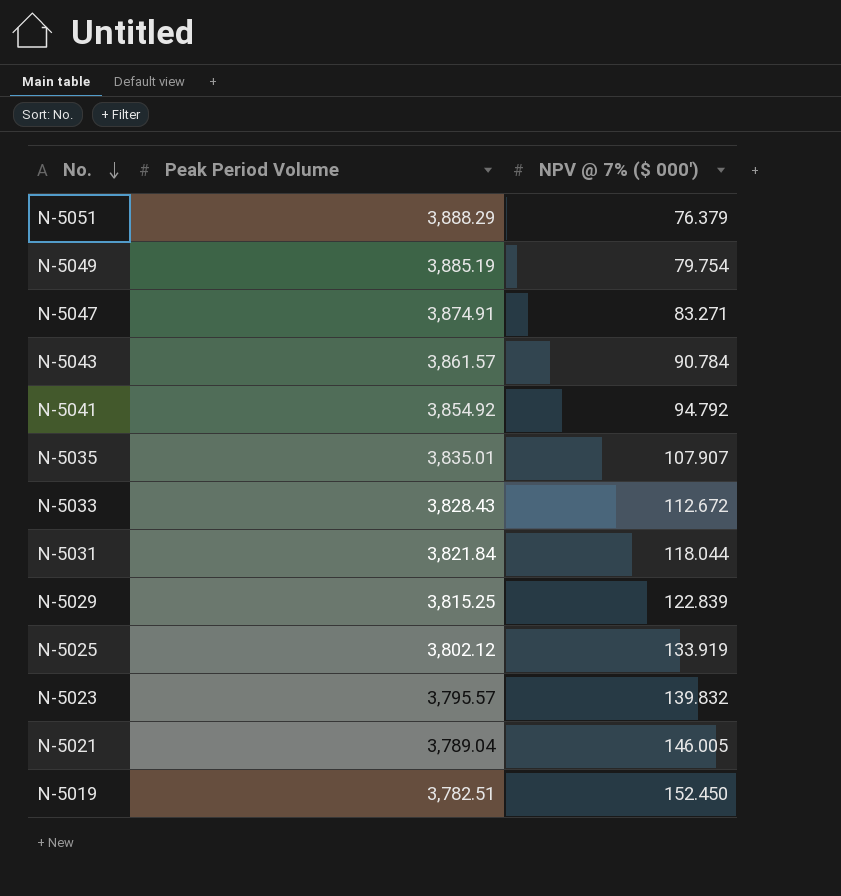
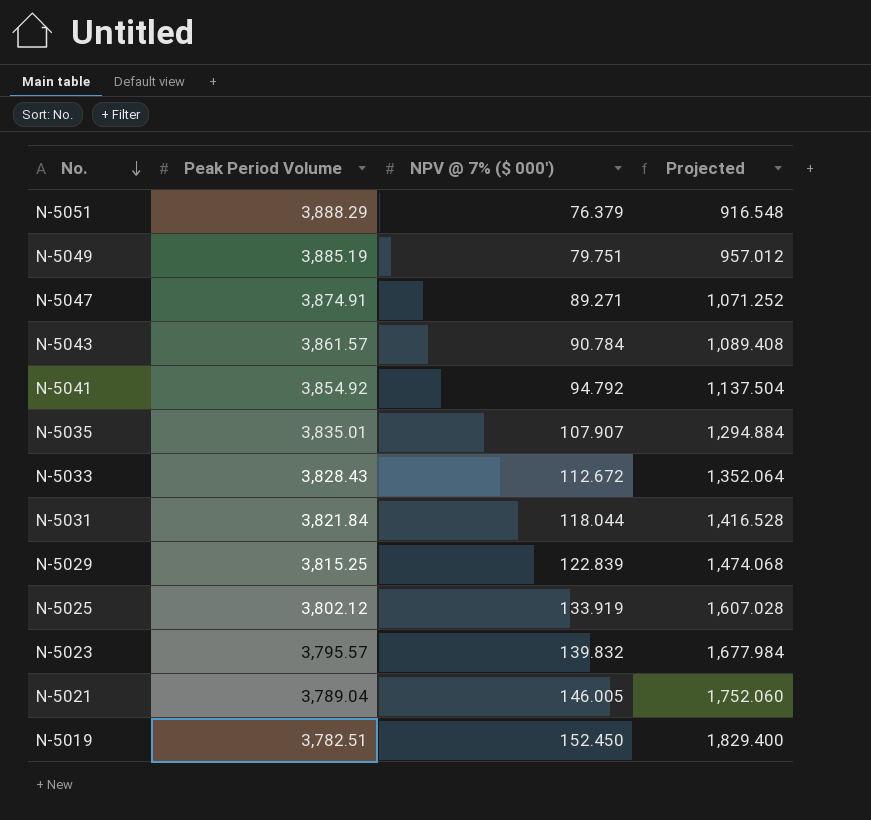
column Projected | formula: none -> [NPV @ 7% ($ 000')] * 12
N-5049 | NPV @ 7% ($ 000'): 79.754 -> 79.751
N-5047 | NPV @ 7% ($ 000'): 83.271 -> 89.271

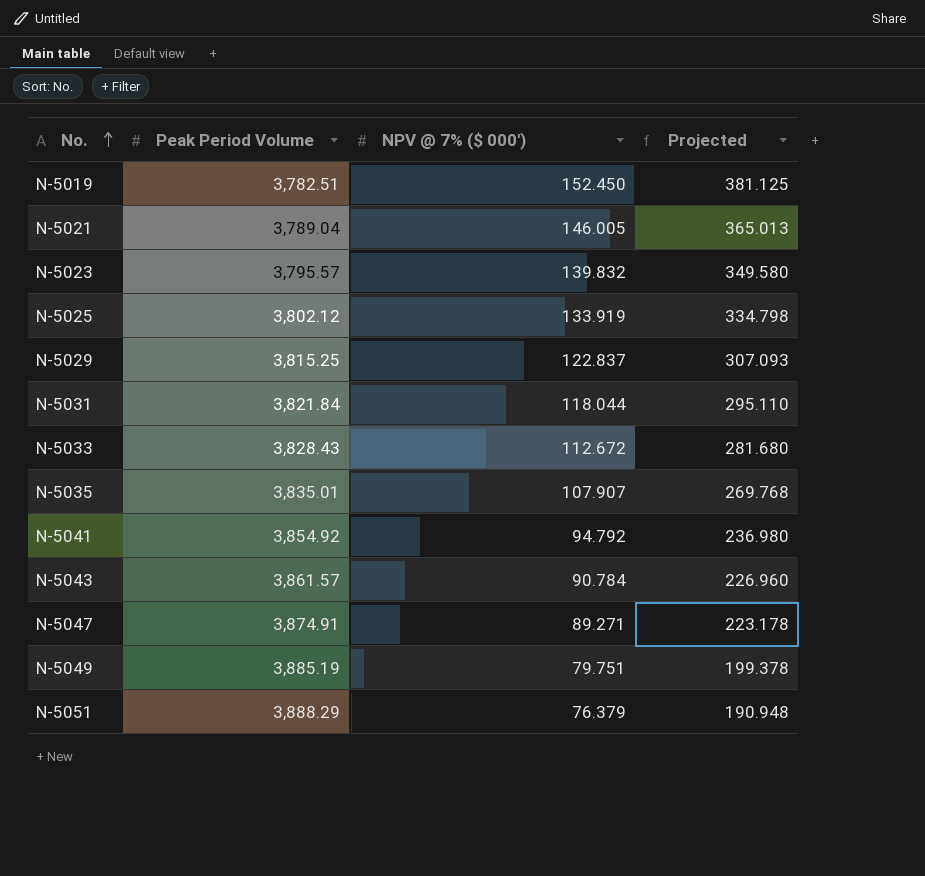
row order: No. descending -> No. ascending
column Projected | formula: [NPV @ 7% ($ 000')] * 12 -> [NPV @ 7% ($ 000')] * 2.5
N-5029 | NPV @ 7% ($ 000'): 122.839 -> 122.837

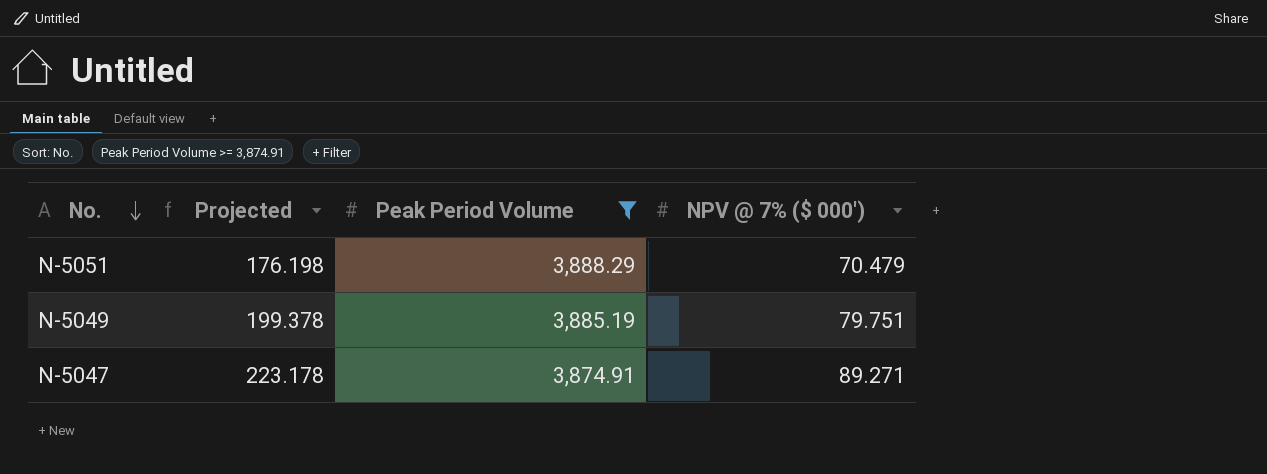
filter: none -> Peak Period Volume >= 3,874.91
row order: No. ascending -> No. descending
column Projected | position: 4 -> 2
N-5051 | Projected: 190.948 -> 176.198
N-5051 | NPV @ 7% ($ 000'): 76.379 -> 70.479

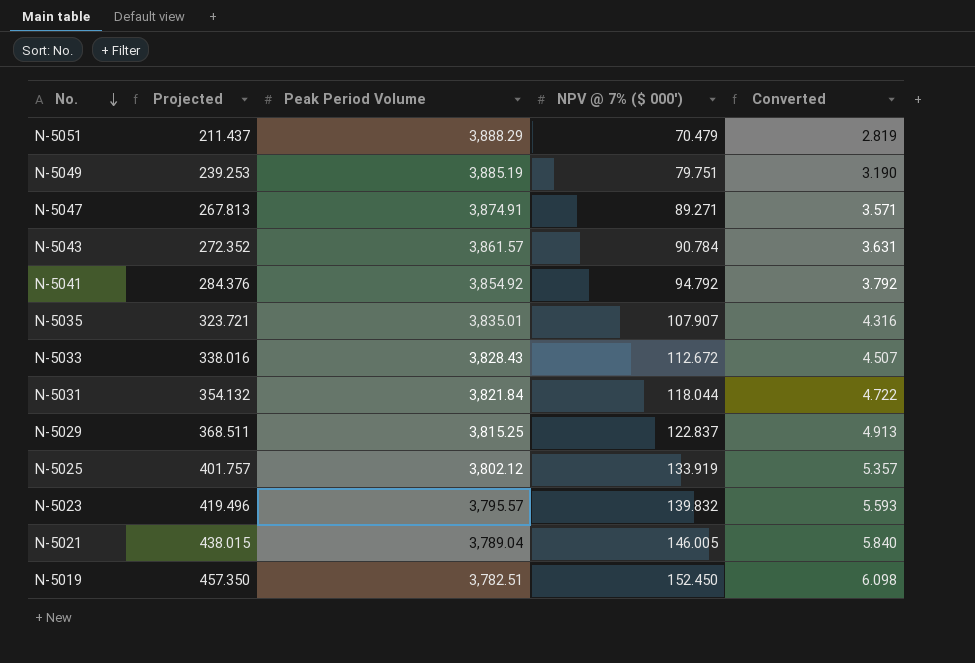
filter: Peak Period Volume >= 3,874.91 -> none
column Projected | formula: [NPV @ 7% ($ 000')] * 2.5 -> [NPV @ 7% ($ 000')] * 3
column Converted | formula: none -> [NPV @ 7% ($ 000')] * 0.04

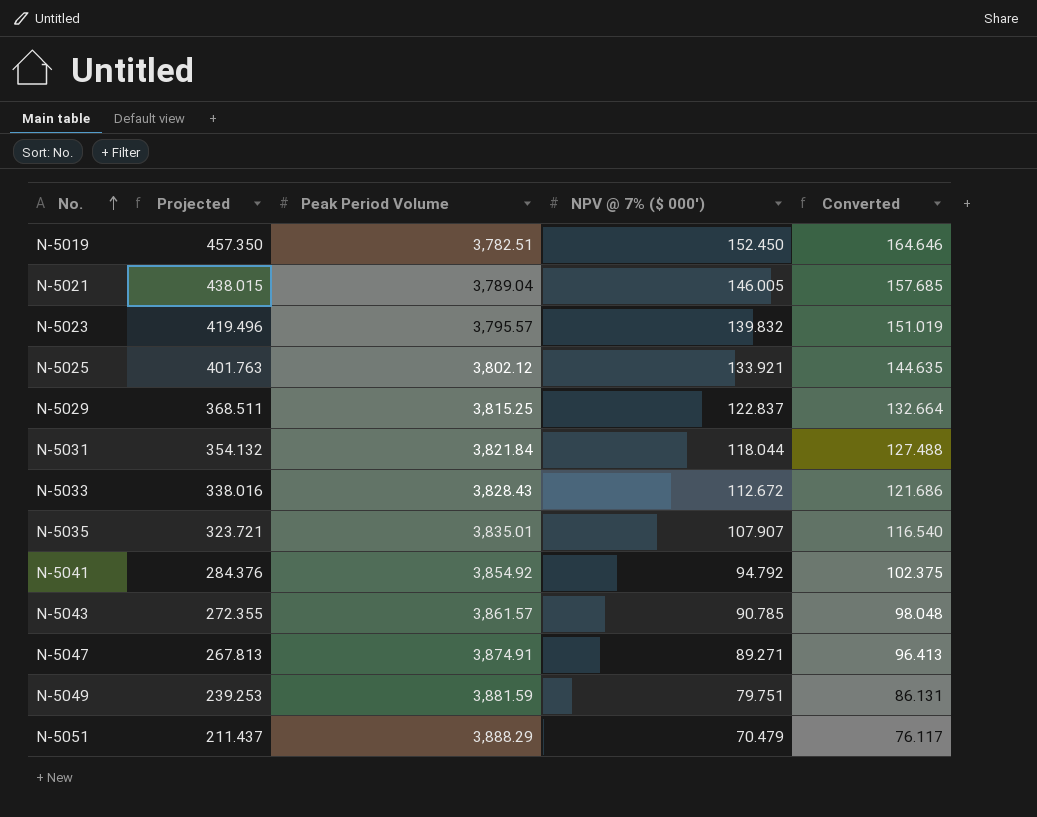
row order: No. descending -> No. ascending
column Converted | formula: [NPV @ 7% ($ 000')] * 0.04 -> [NPV @ 7% ($ 000')] * 1.08
N-5025 | Projected: 401.757 -> 401.763
N-5025 | NPV @ 7% ($ 000'): 133.919 -> 133.921
N-5043 | Projected: 272.352 -> 272.355
N-5043 | NPV @ 7% ($ 000'): 90.784 -> 90.785
N-5049 | Peak Period Volume: 3,885.19 -> 3,881.59

